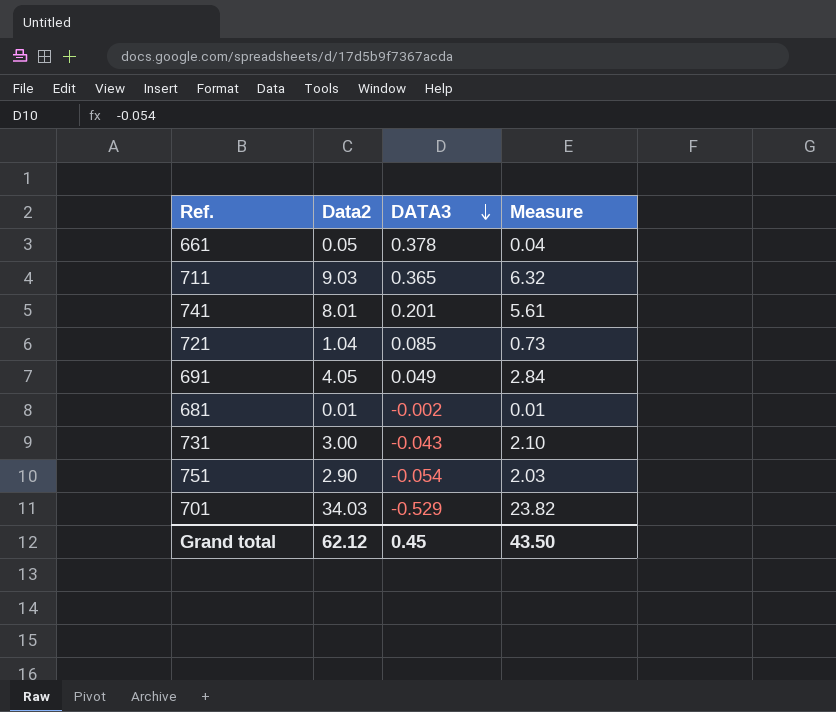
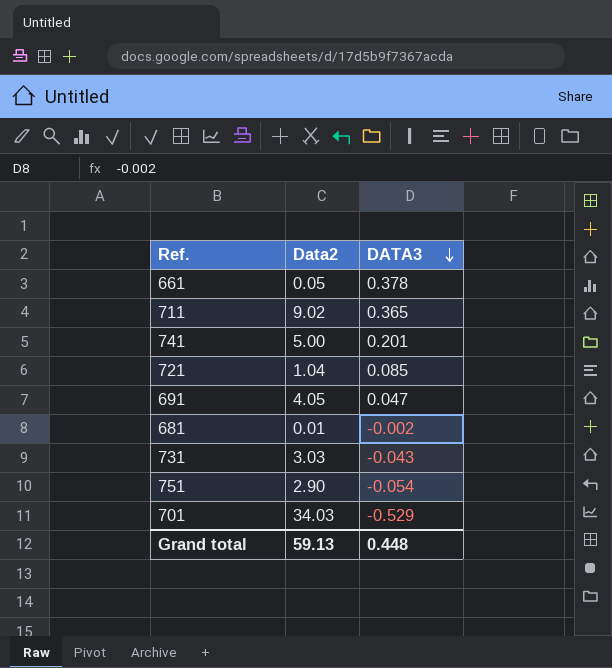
column Measure | formula: [Data2] * 0.7 -> none
711 | Data2: 9.03 -> 9.02
741 | Data2: 8.01 -> 5.00
691 | DATA3: 0.049 -> 0.047
731 | Data2: 3.00 -> 3.03
Grand total | Data2: 62.12 -> 59.13
Grand total | DATA3: 0.45 -> 0.448

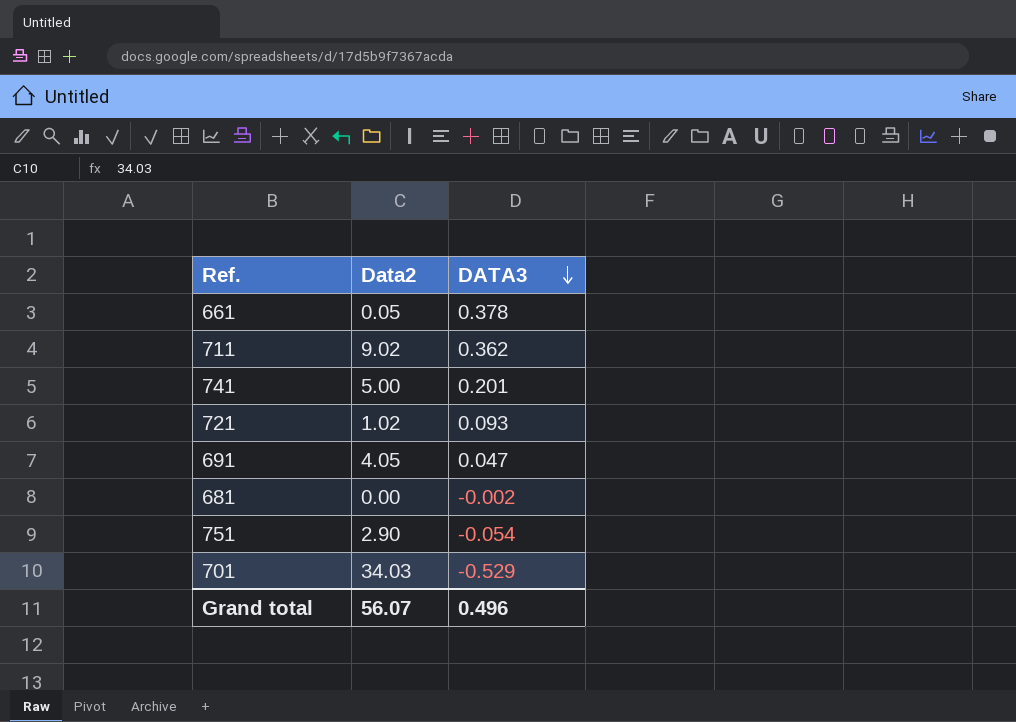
row 731: 3.03 | -0.043 -> none
711 | DATA3: 0.365 -> 0.362
721 | Data2: 1.04 -> 1.02
721 | DATA3: 0.085 -> 0.093
681 | Data2: 0.01 -> 0.00
Grand total | Data2: 59.13 -> 56.07
Grand total | DATA3: 0.448 -> 0.496

